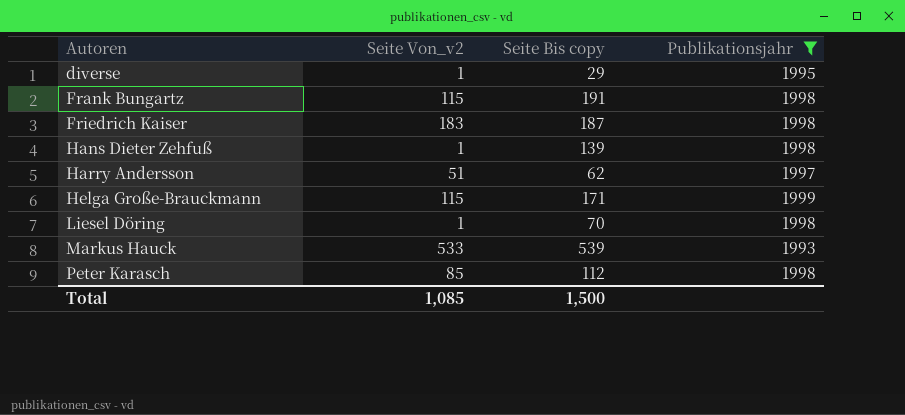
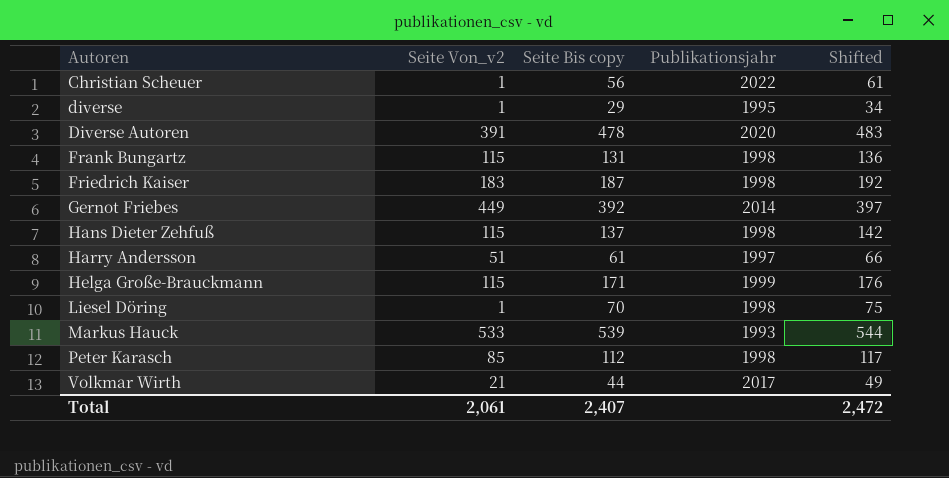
filter: Publikationsjahr <= 1999 -> none
column Shifted | formula: none -> [Seite Bis copy] + 5
Frank Bungartz | Seite Bis copy: 191 -> 131
Hans Dieter Zehfuß | Seite Von_v2: 1 -> 115
Hans Dieter Zehfuß | Seite Bis copy: 139 -> 137
Harry Andersson | Seite Bis copy: 62 -> 61
Total | Seite Von_v2: 1,085 -> 2,061
Total | Seite Bis copy: 1,500 -> 2,407

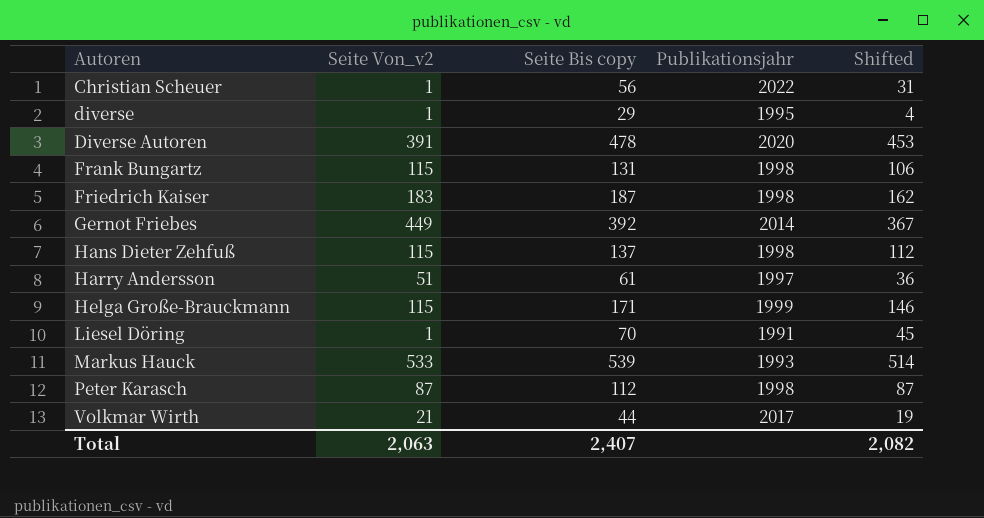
column Shifted | formula: [Seite Bis copy] + 5 -> [Seite Bis copy] - 25
Liesel Döring | Publikationsjahr: 1998 -> 1991
Peter Karasch | Seite Von_v2: 85 -> 87
Total | Seite Von_v2: 2,061 -> 2,063
Total | Shifted: 2,472 -> 2,082

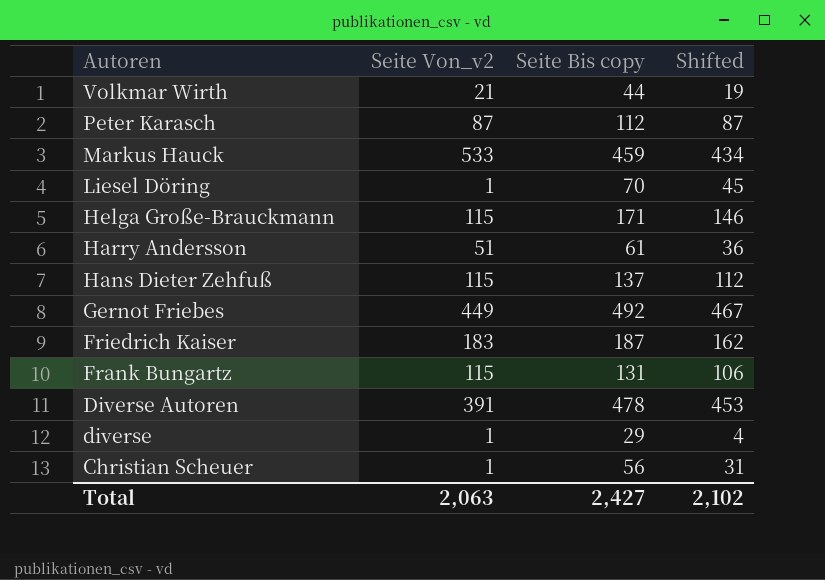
row order: Autoren ascending -> Autoren descending
column Publikationsjahr | position: 4 -> none
Markus Hauck | Seite Bis copy: 539 -> 459
Markus Hauck | Shifted: 514 -> 434
Gernot Friebes | Seite Bis copy: 392 -> 492
Gernot Friebes | Shifted: 367 -> 467
Total | Seite Bis copy: 2,407 -> 2,427
Total | Shifted: 2,082 -> 2,102

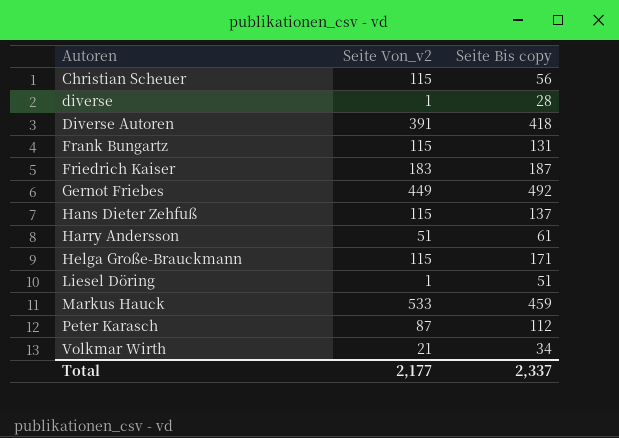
row order: Autoren descending -> Autoren ascending
column Shifted | formula: [Seite Bis copy] - 25 -> none
Christian Scheuer | Seite Von_v2: 1 -> 115
diverse | Seite Bis copy: 29 -> 28
Diverse Autoren | Seite Bis copy: 478 -> 418
Liesel Döring | Seite Bis copy: 70 -> 51
Volkmar Wirth | Seite Bis copy: 44 -> 34
Total | Seite Von_v2: 2,063 -> 2,177
Total | Seite Bis copy: 2,427 -> 2,337

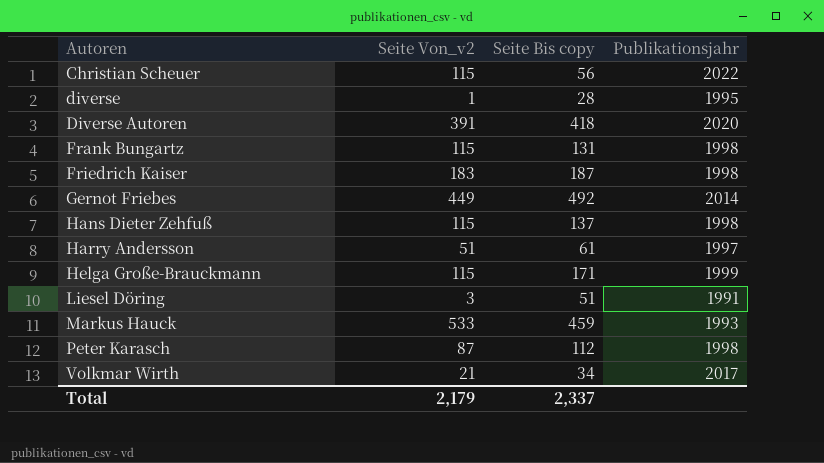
column Publikationsjahr | position: none -> 4
Liesel Döring | Seite Von_v2: 1 -> 3
Total | Seite Von_v2: 2,177 -> 2,179

